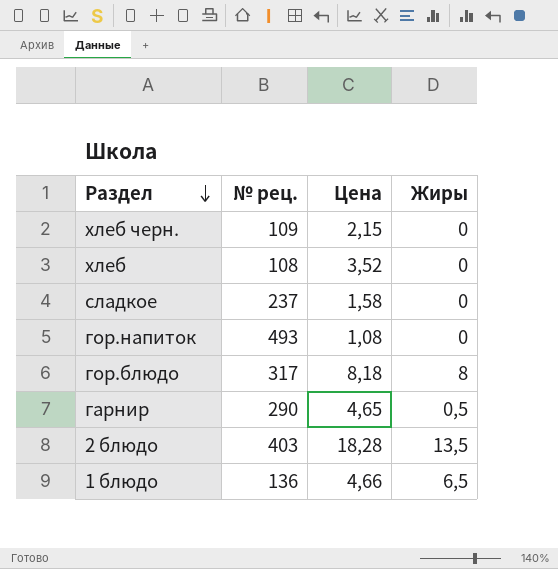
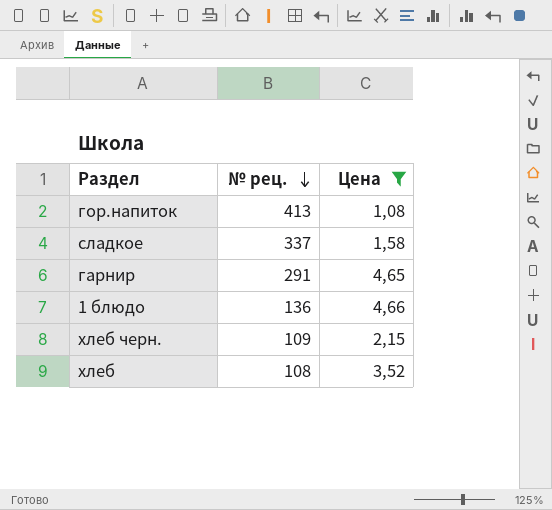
filter: none -> Цена <= 4,66
row order: Раздел descending -> № рец. descending
column Жиры | position: 4 -> none
гор.напиток | № рец.: 493 -> 413
сладкое | № рец.: 237 -> 337
гарнир | № рец.: 290 -> 291

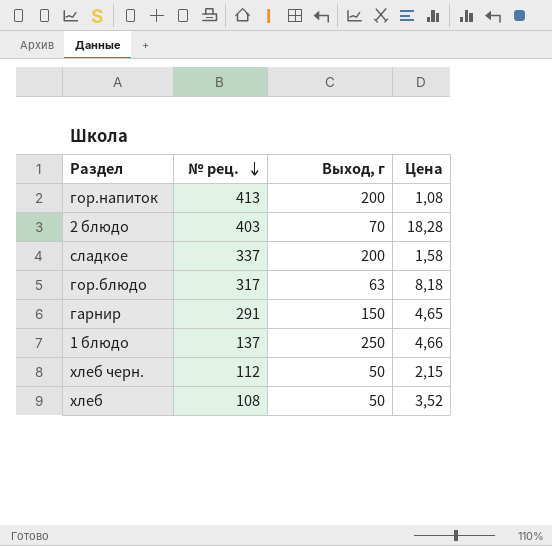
filter: Цена <= 4,66 -> none
column Выход, г | position: none -> 3
1 блюдо | № рец.: 136 -> 137
хлеб черн. | № рец.: 109 -> 112

